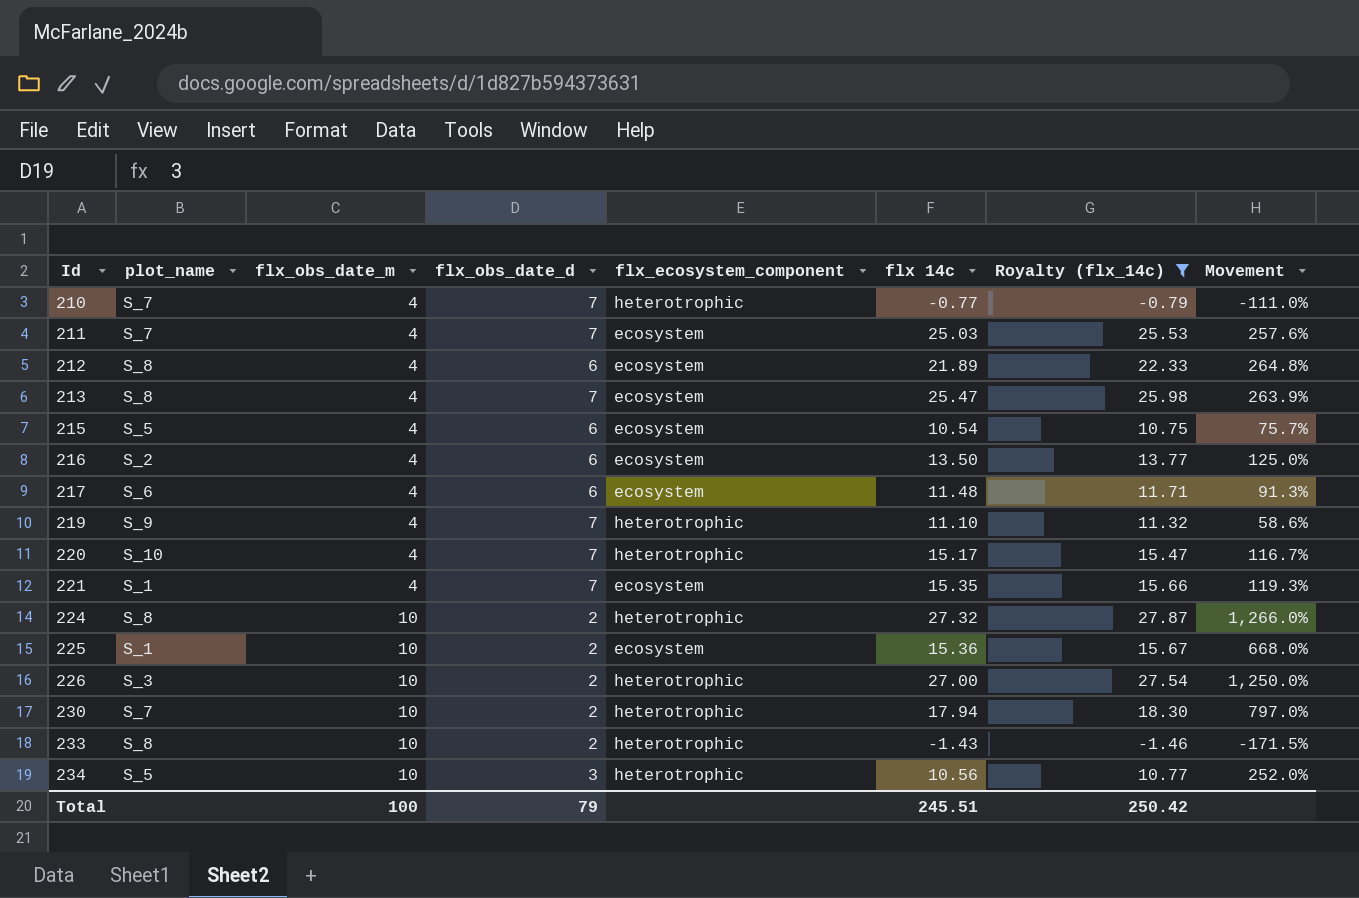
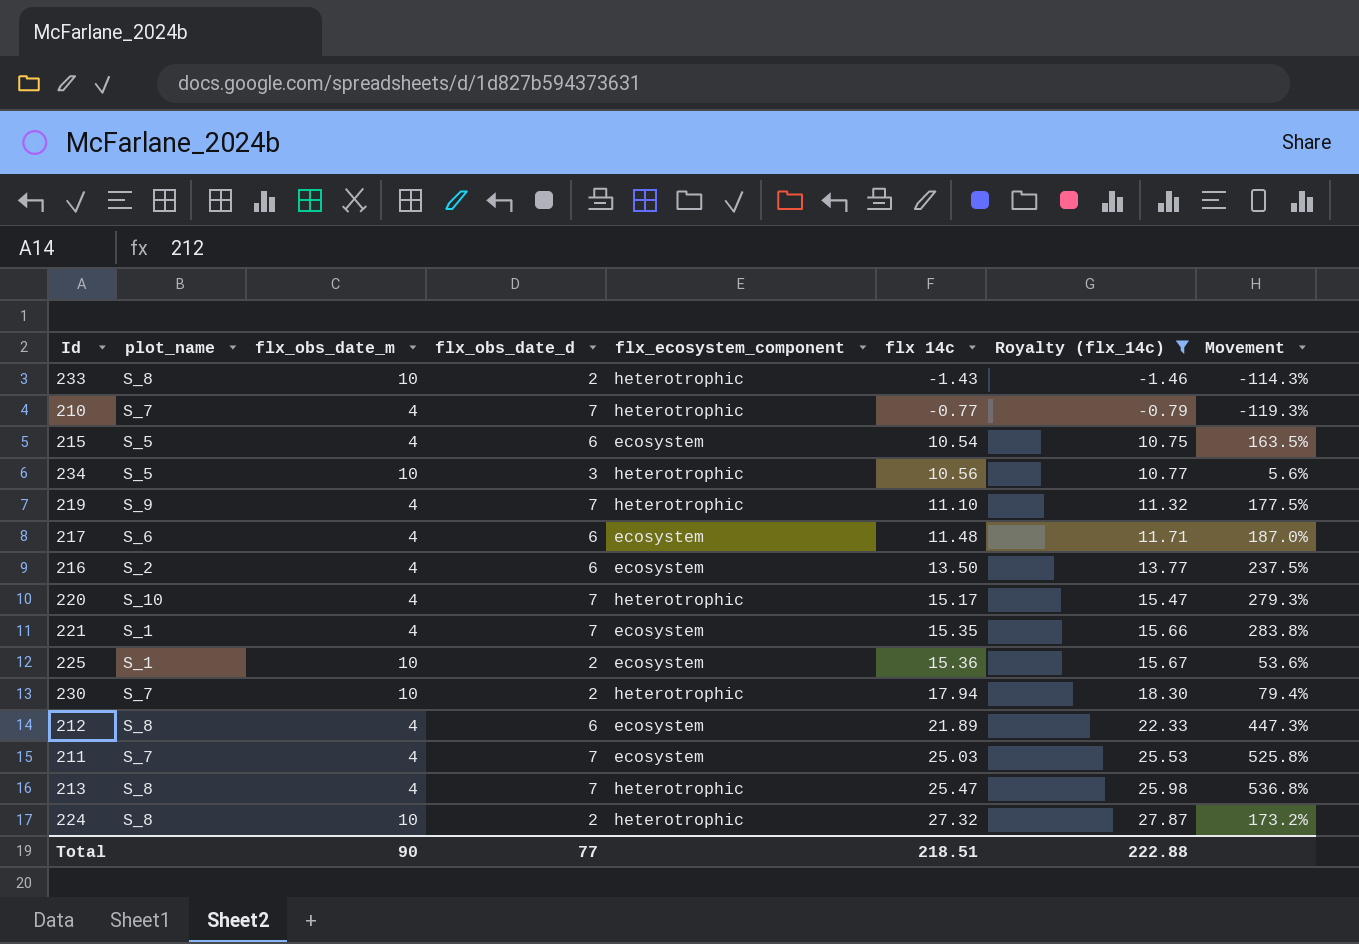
row order: Id ascending -> flx 14c ascending
column Movement | formula: ([flx 14c] - [flx_obs_date_d]) / [flx_obs_date_d] -> ([flx 14c] - [flx_obs_date_m]) / [flx_obs_date_m]
row 226: S_3 | 10 | 2 | heterotrophic | 27.00 | 27.54 | 1,250.0% -> none
213 | flx_ecosystem_component: ecosystem -> heterotrophic
Total | flx_obs_date_m: 100 -> 90
Total | flx_obs_date_d: 79 -> 77
Total | flx 14c: 245.51 -> 218.51
Total | Royalty (flx_14c): 250.42 -> 222.88

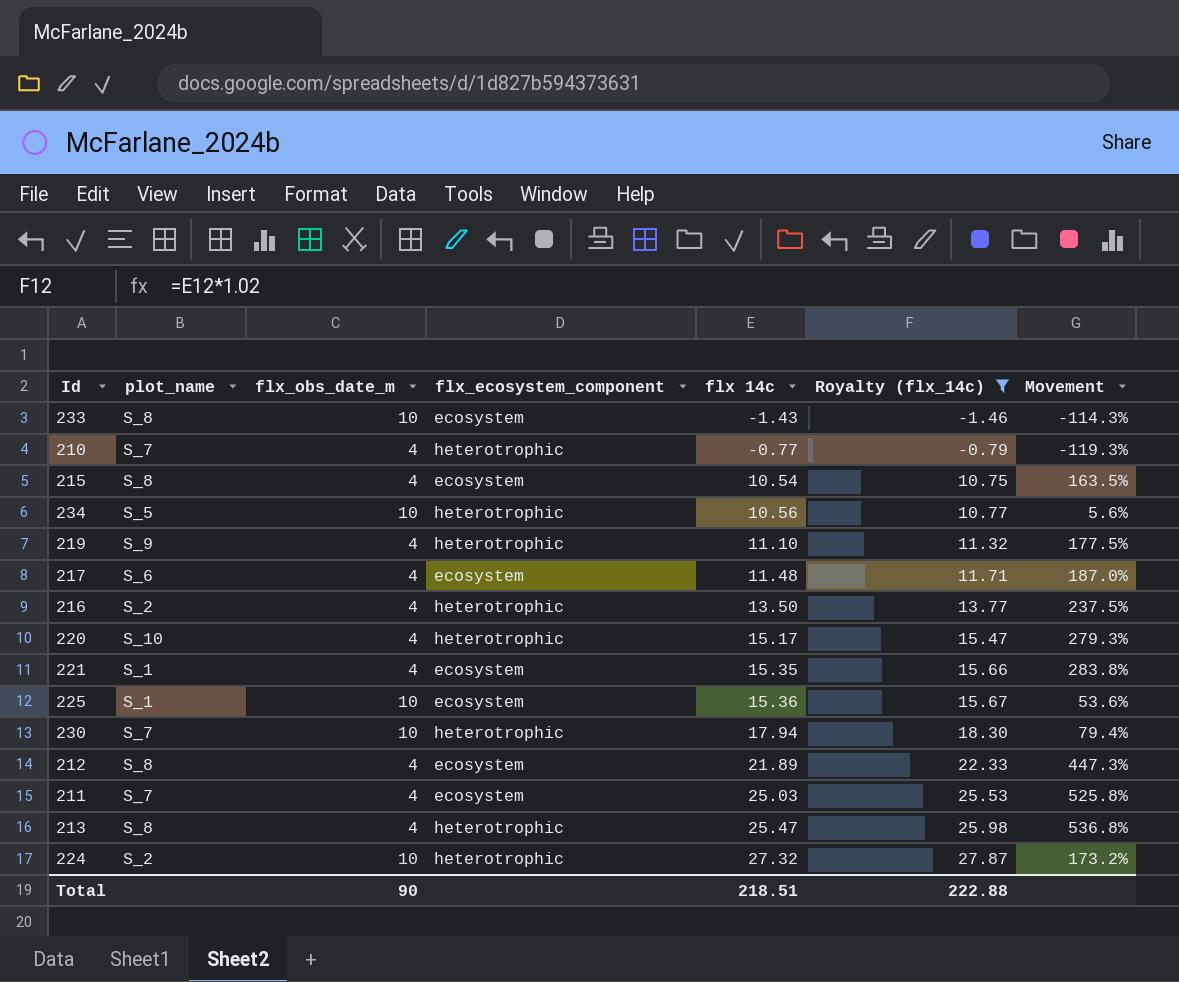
column flx_obs_date_d | position: 4 -> none
233 | flx_ecosystem_component: heterotrophic -> ecosystem
215 | plot_name: S_5 -> S_8
216 | flx_ecosystem_component: ecosystem -> heterotrophic
224 | plot_name: S_8 -> S_2

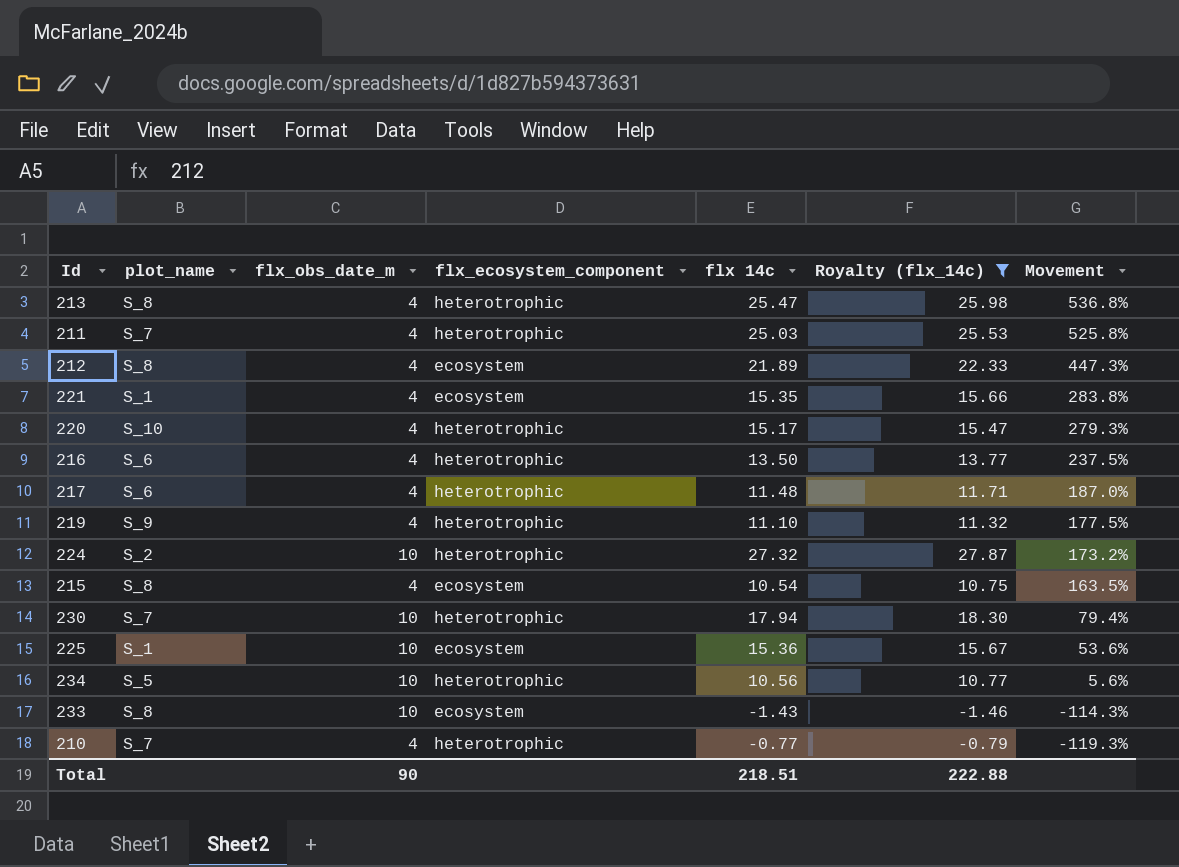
row order: flx 14c ascending -> Movement descending
211 | flx_ecosystem_component: ecosystem -> heterotrophic
216 | plot_name: S_2 -> S_6
217 | flx_ecosystem_component: ecosystem -> heterotrophic

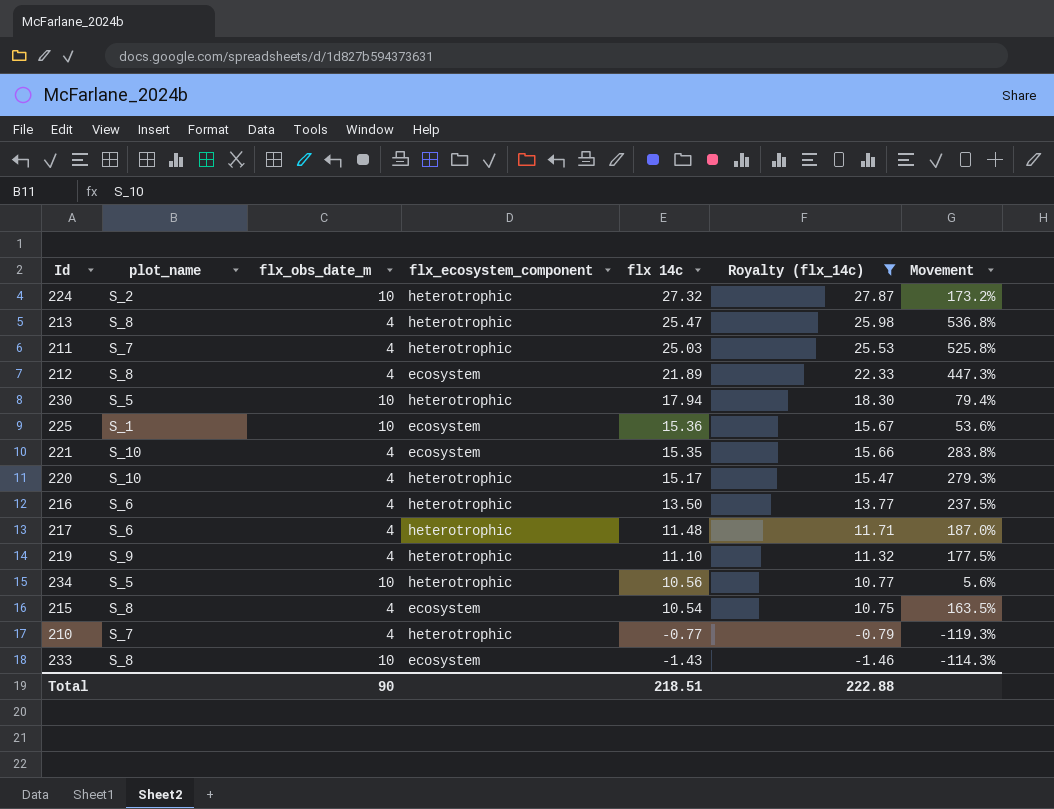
row order: Movement descending -> flx 14c descending
230 | plot_name: S_7 -> S_5
221 | plot_name: S_1 -> S_10

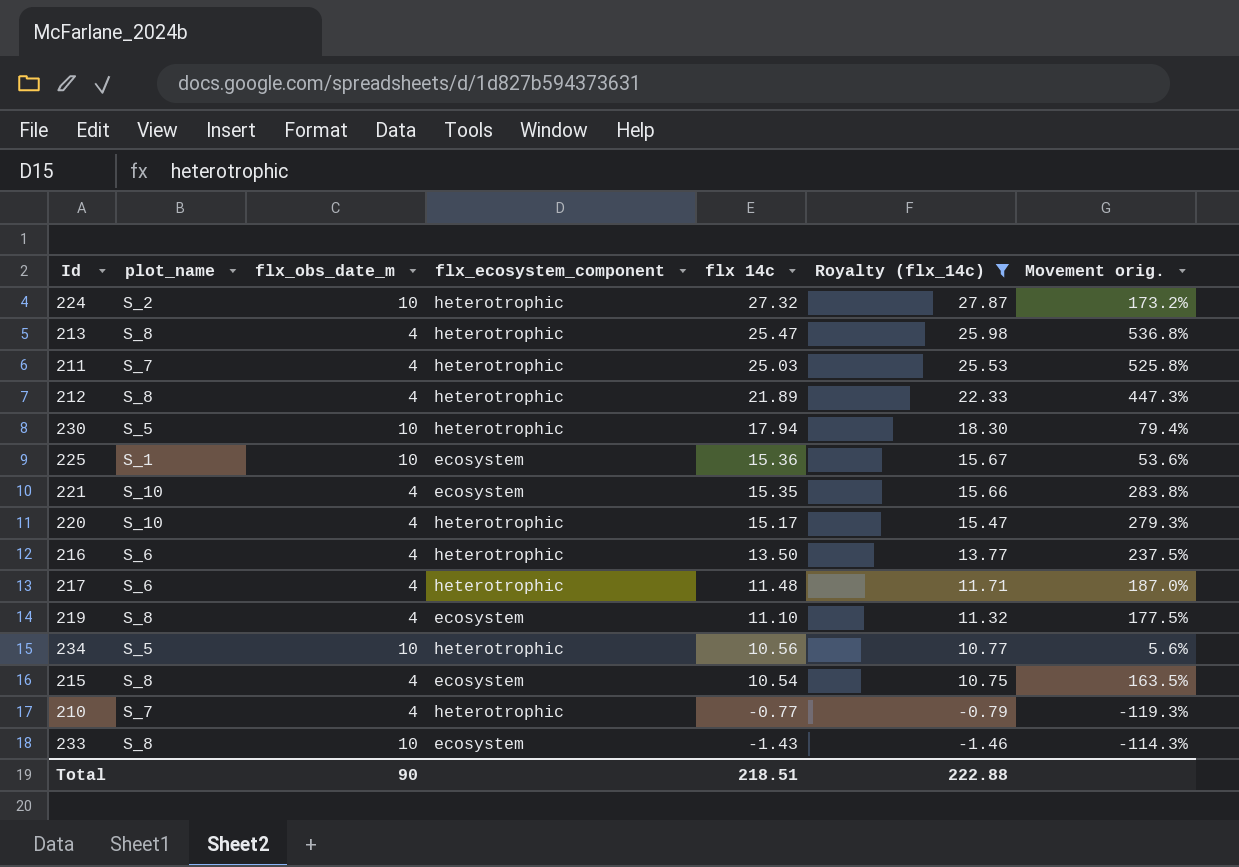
column name: Movement -> Movement orig.
212 | flx_ecosystem_component: ecosystem -> heterotrophic
219 | plot_name: S_9 -> S_8
219 | flx_ecosystem_component: heterotrophic -> ecosystem

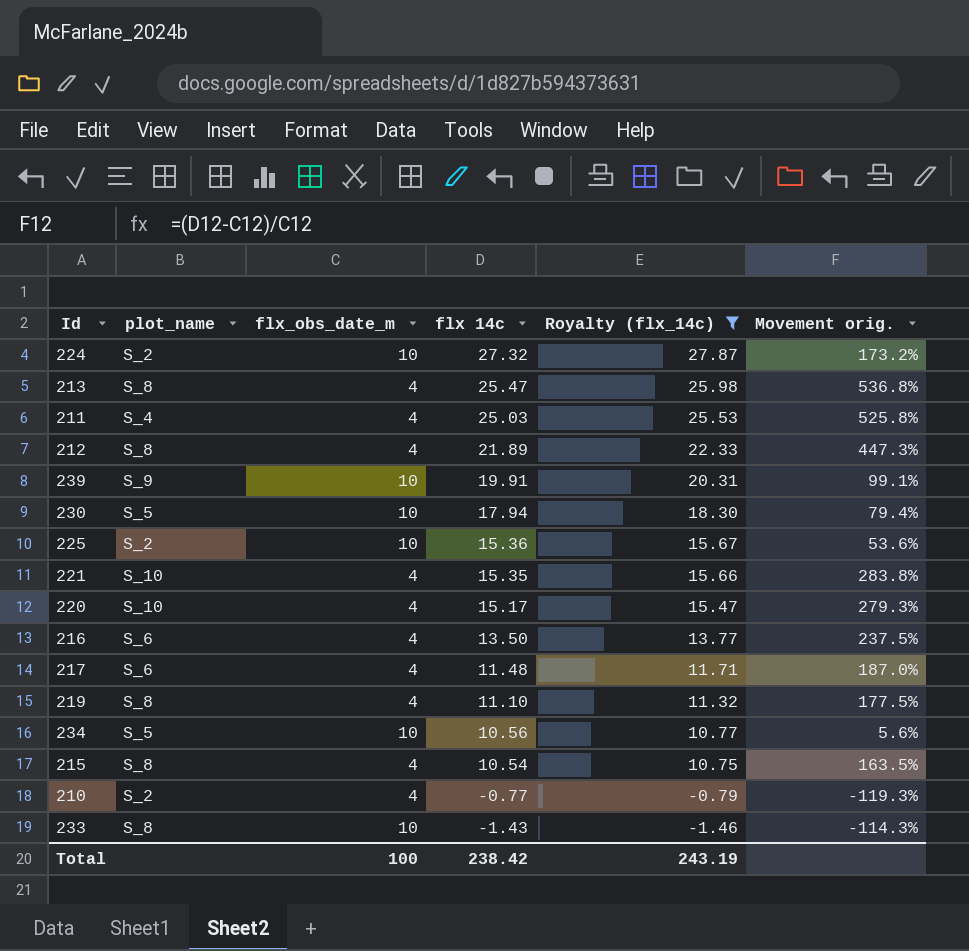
column flx_ecosystem_component | position: 4 -> none
211 | plot_name: S_7 -> S_4
row 239: none -> S_9 | 10 | 19.91 | 20.31 | 99.1%
225 | plot_name: S_1 -> S_2
210 | plot_name: S_7 -> S_2
Total | flx_obs_date_m: 90 -> 100
Total | flx 14c: 218.51 -> 238.42
Total | Royalty (flx_14c): 222.88 -> 243.19

